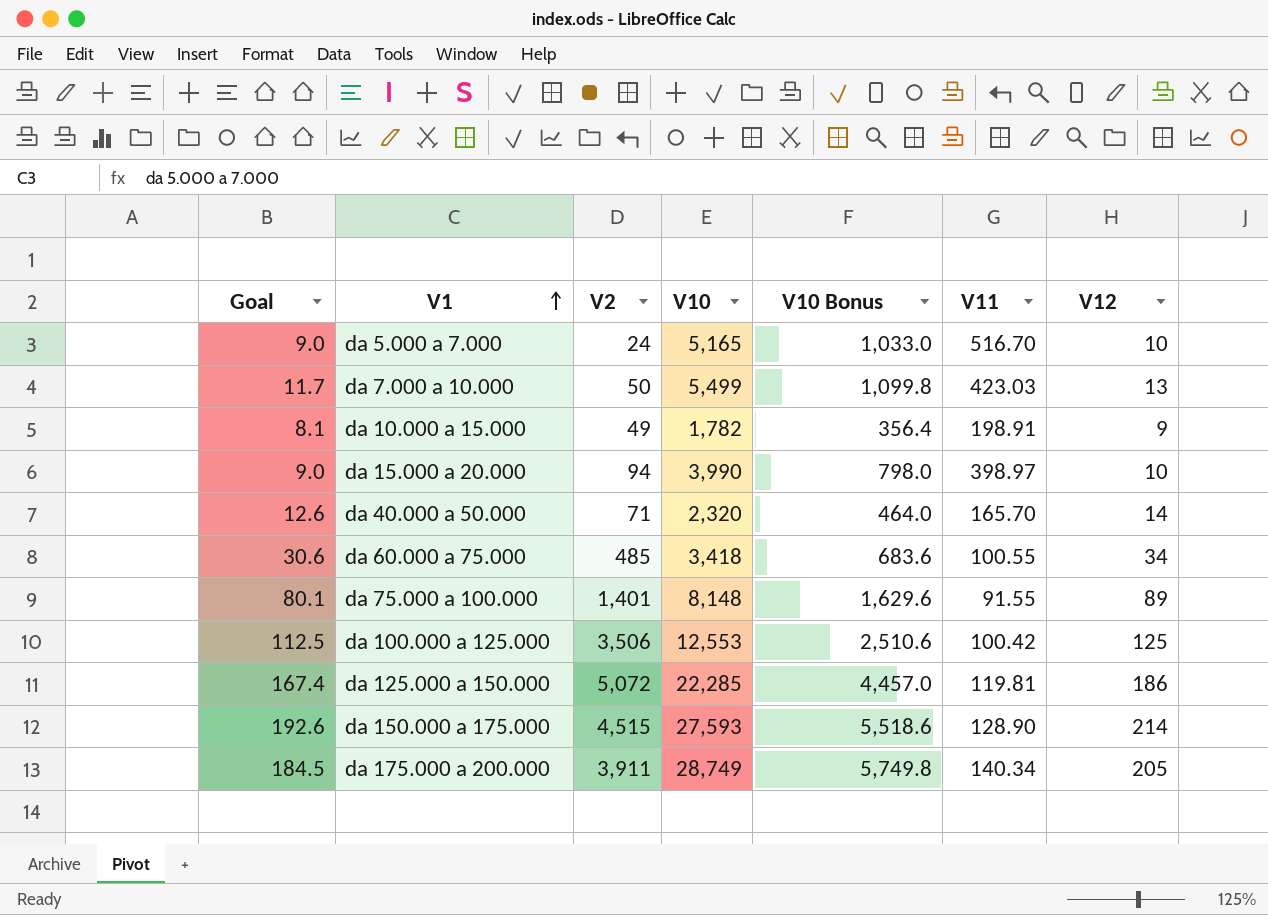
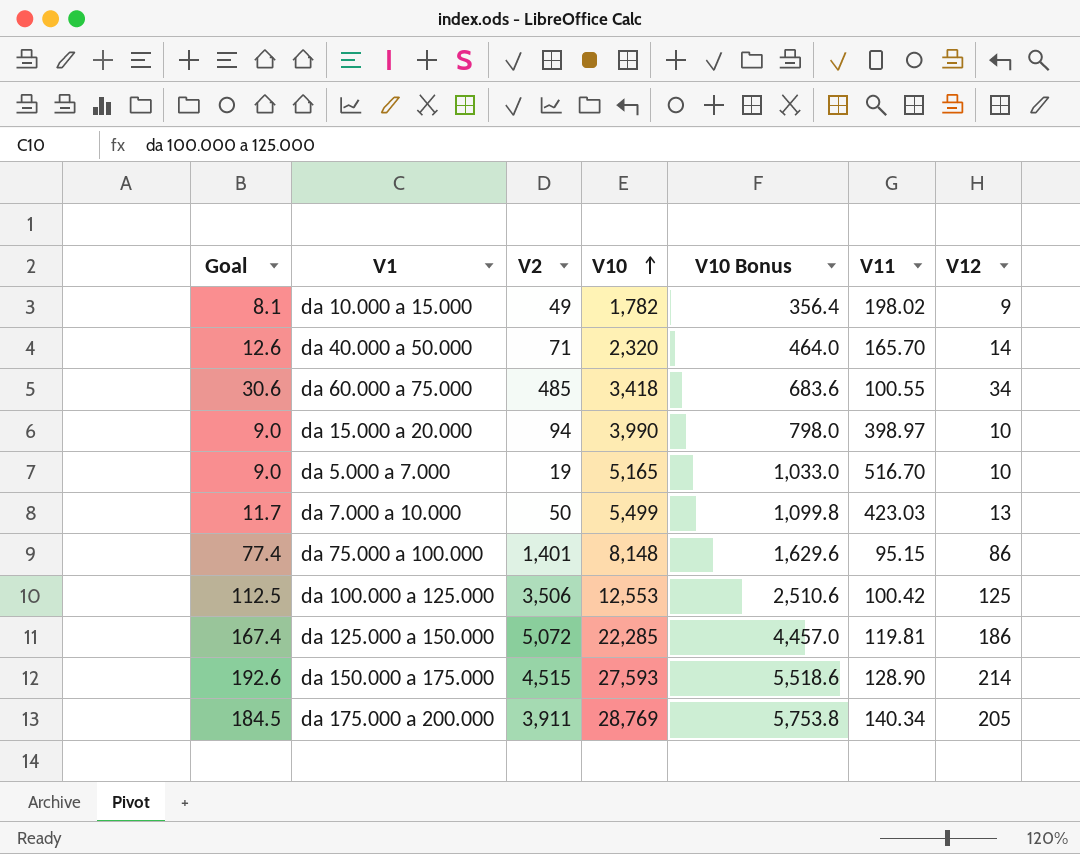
row order: V1 ascending -> V10 ascending
da 10.000 a 15.000 | V11: 198.91 -> 198.02
da 5.000 a 7.000 | V2: 24 -> 19
da 75.000 a 100.000 | Goal: 80.1 -> 77.4
da 75.000 a 100.000 | V11: 91.55 -> 95.15
da 75.000 a 100.000 | V12: 89 -> 86
da 175.000 a 200.000 | V10: 28,749 -> 28,769
da 175.000 a 200.000 | V10 Bonus: 5,749.8 -> 5,753.8

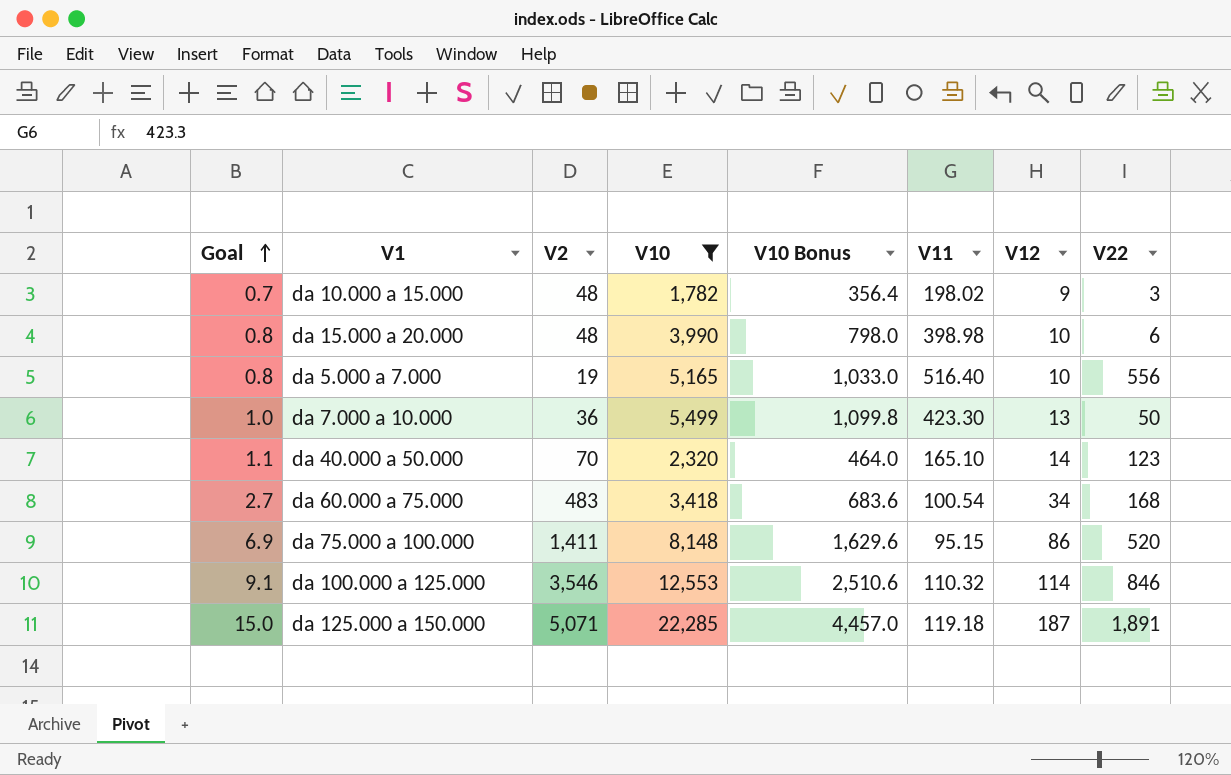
filter: none -> V10 <= 22,285
row order: V10 ascending -> Goal ascending
column Goal | formula: [V12] * 0.9 -> [V12] * 0.08
column V22 | position: none -> 8
da 10.000 a 15.000 | V2: 49 -> 48
da 15.000 a 20.000 | V2: 94 -> 48
da 15.000 a 20.000 | V11: 398.97 -> 398.98
da 5.000 a 7.000 | V11: 516.70 -> 516.40
da 7.000 a 10.000 | V2: 50 -> 36
da 7.000 a 10.000 | V11: 423.03 -> 423.30
da 40.000 a 50.000 | V2: 71 -> 70
da 40.000 a 50.000 | V11: 165.70 -> 165.10
da 60.000 a 75.000 | V2: 485 -> 483
da 60.000 a 75.000 | V11: 100.55 -> 100.54
da 75.000 a 100.000 | V2: 1,401 -> 1,411
da 100.000 a 125.000 | V2: 3,506 -> 3,546
da 100.000 a 125.000 | V11: 100.42 -> 110.32
da 100.000 a 125.000 | V12: 125 -> 114
da 125.000 a 150.000 | V2: 5,072 -> 5,071
da 125.000 a 150.000 | V11: 119.81 -> 119.18
da 125.000 a 150.000 | V12: 186 -> 187

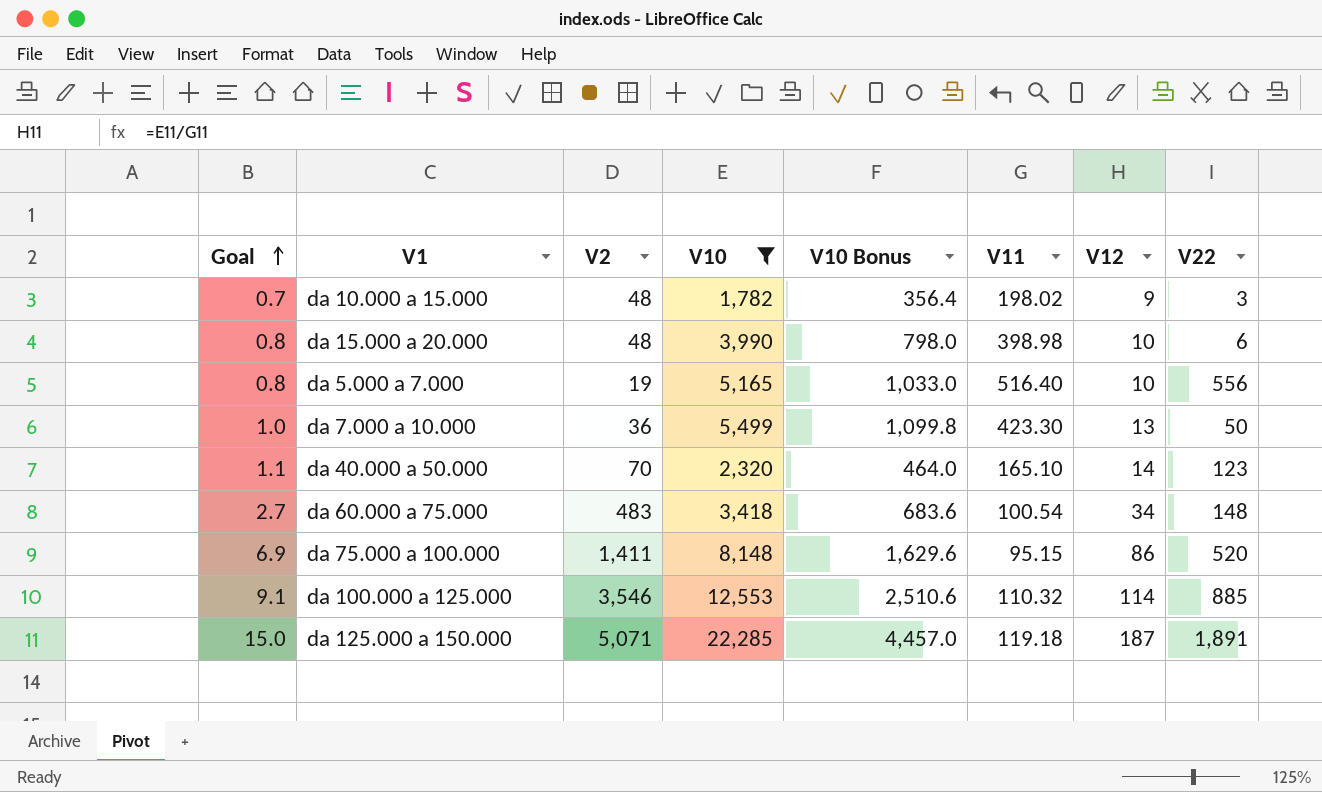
da 60.000 a 75.000 | V22: 168 -> 148
da 100.000 a 125.000 | V22: 846 -> 885

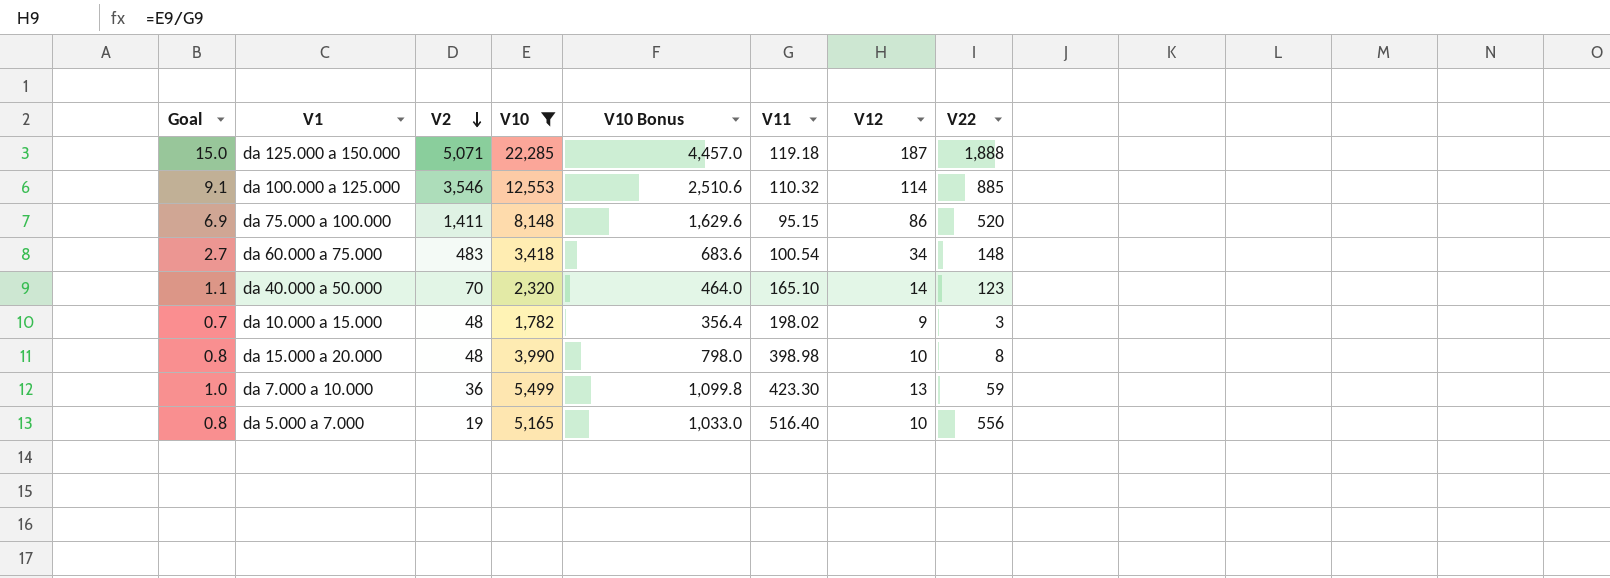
row order: Goal ascending -> V2 descending
da 125.000 a 150.000 | V22: 1,891 -> 1,888
da 15.000 a 20.000 | V22: 6 -> 8
da 7.000 a 10.000 | V22: 50 -> 59

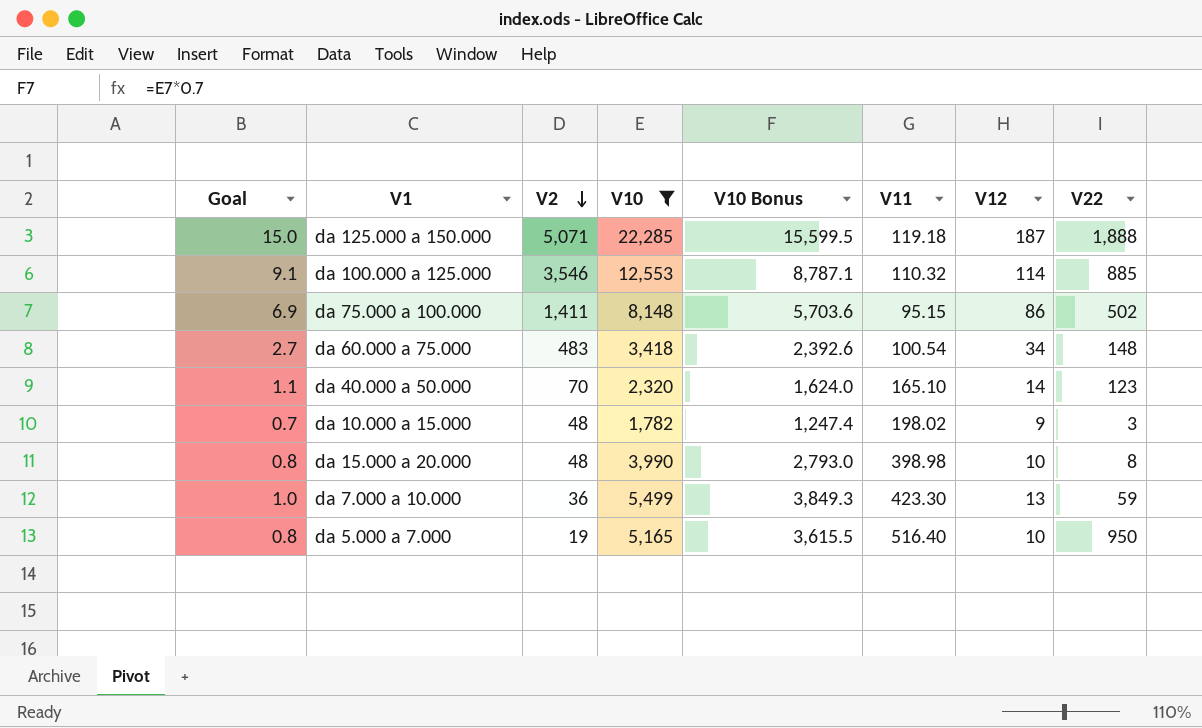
column V10 Bonus | formula: [V10] * 0.2 -> [V10] * 0.7
da 75.000 a 100.000 | V22: 520 -> 502
da 5.000 a 7.000 | V22: 556 -> 950

